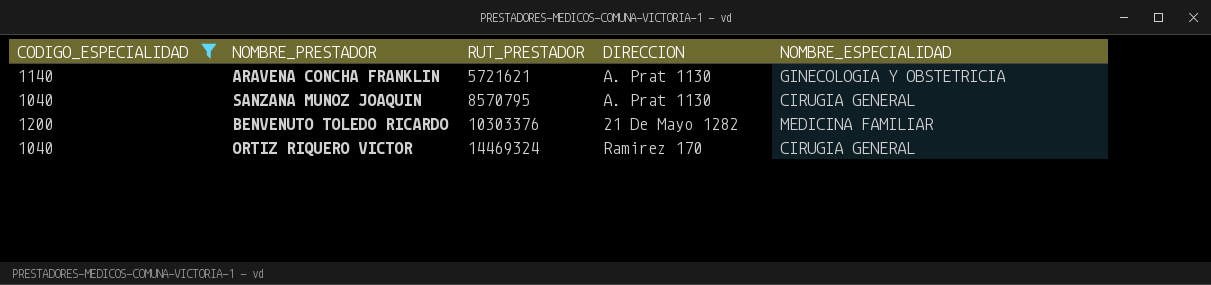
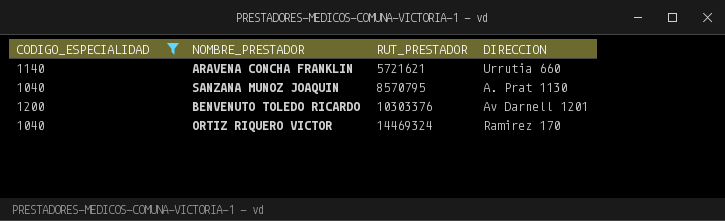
column NOMBRE_ESPECIALIDAD | position: 5 -> none
ARAVENA CONCHA FRANKLIN | DIRECCION: A. Prat 1130 -> Urrutia 660
BENVENUTO TOLEDO RICARDO | DIRECCION: 21 De Mayo 1282 -> Av Darnell 1201

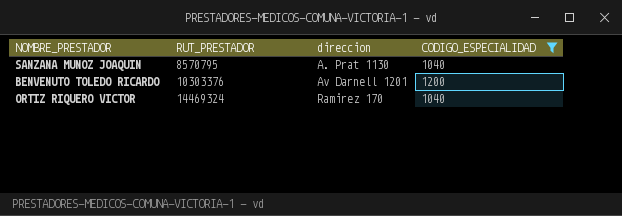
column name: DIRECCION -> direccion
column CODIGO_ESPECIALIDAD | position: 1 -> 4
row ARAVENA CONCHA FRANKLIN: 1140 | 5721621 | Urrutia 660 -> none

